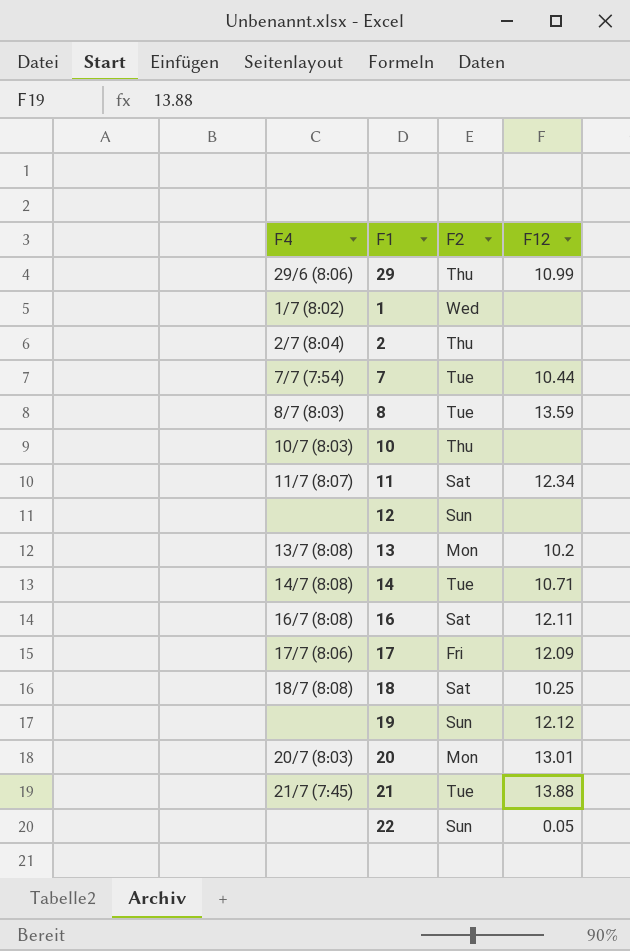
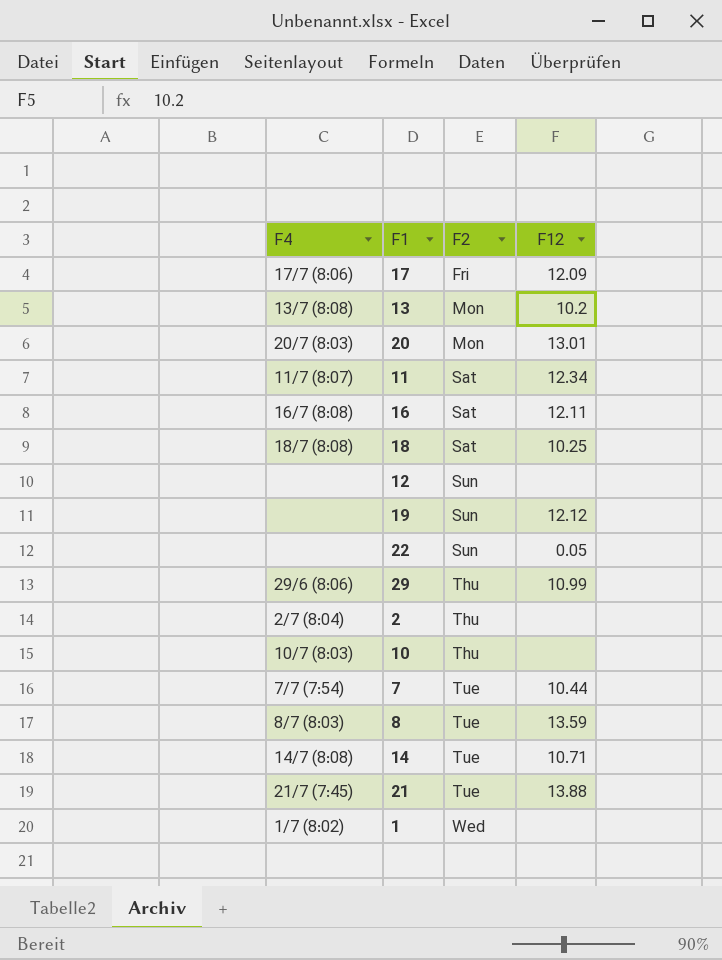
row order: none -> F2 ascending

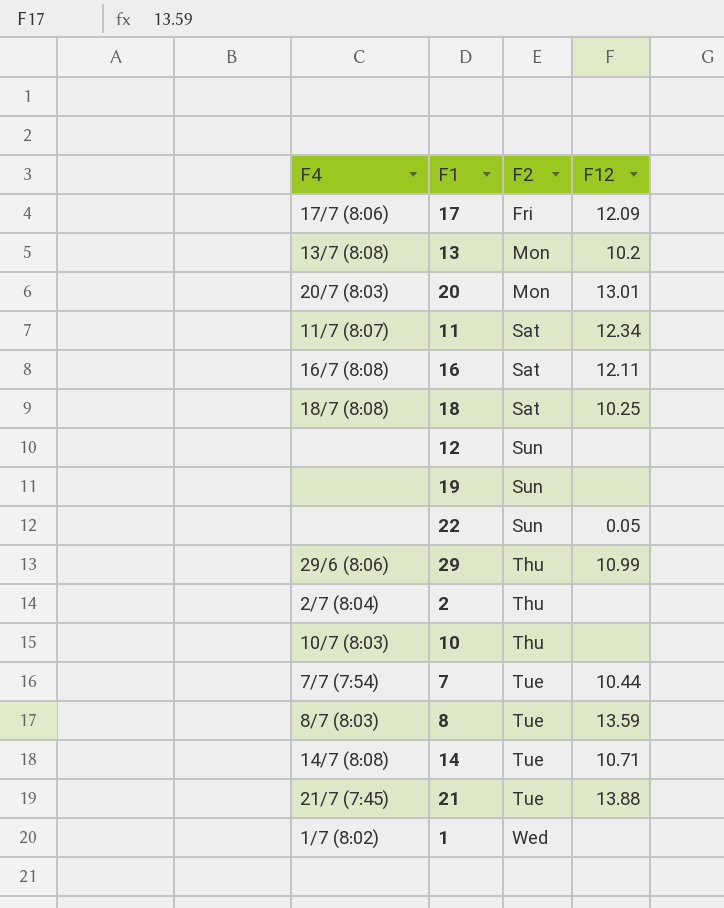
19 | F12: 12.12 -> none

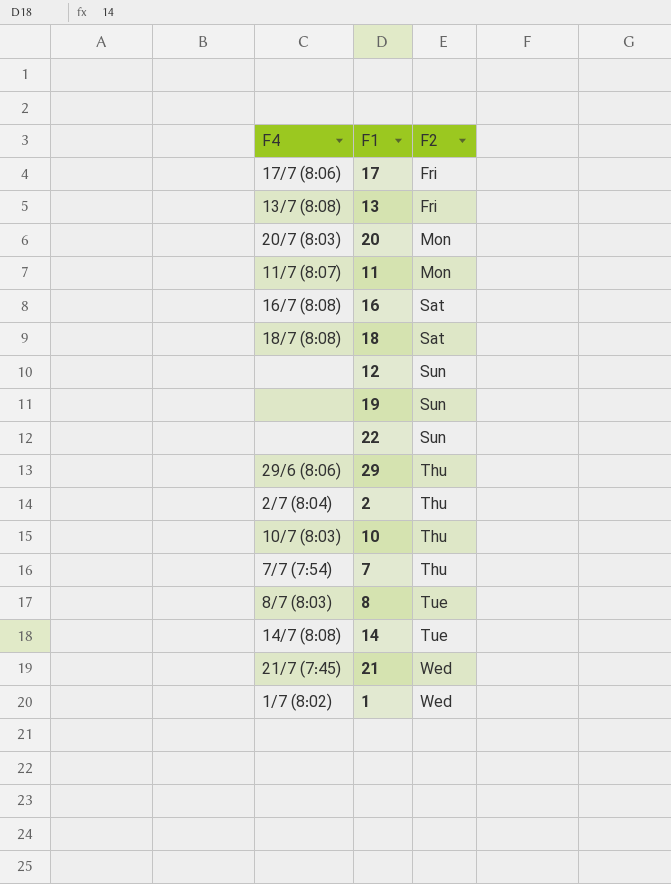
column F12 | position: 4 -> none
13 | F2: Mon -> Fri
11 | F2: Sat -> Mon
7 | F2: Tue -> Thu
21 | F2: Tue -> Wed

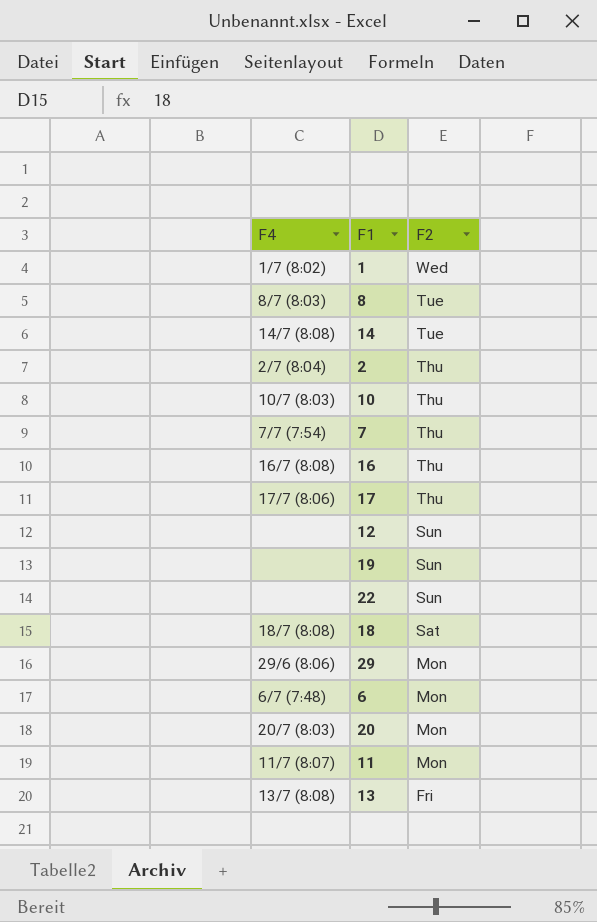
row order: F2 ascending -> F2 descending
row 21: 21/7 (7:45) | Wed -> none
16 | F2: Sat -> Thu
17 | F2: Fri -> Thu
29 | F2: Thu -> Mon
row 6: none -> 6/7 (7:48) | Mon

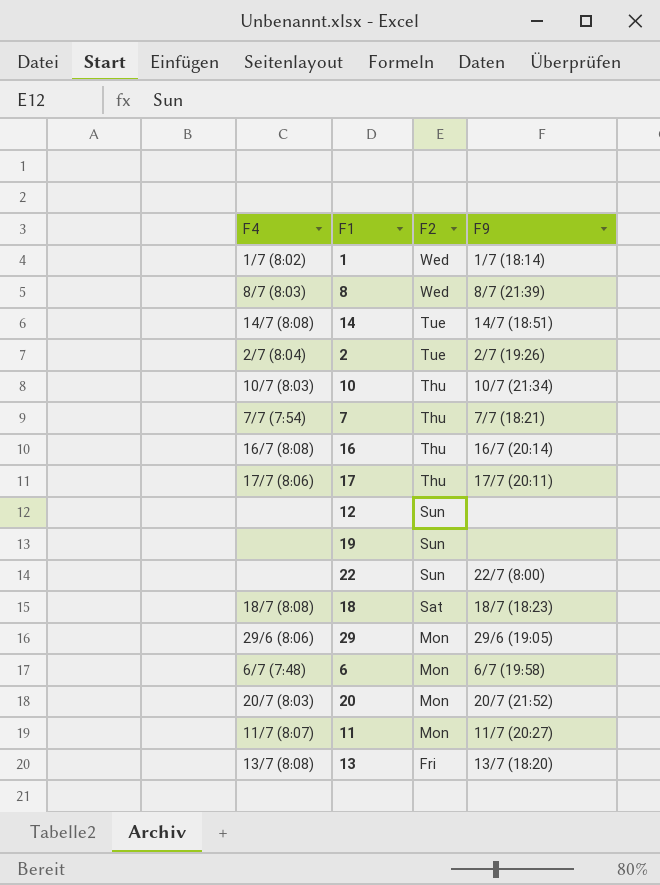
column F9 | position: none -> 4
8 | F2: Tue -> Wed
2 | F2: Thu -> Tue

